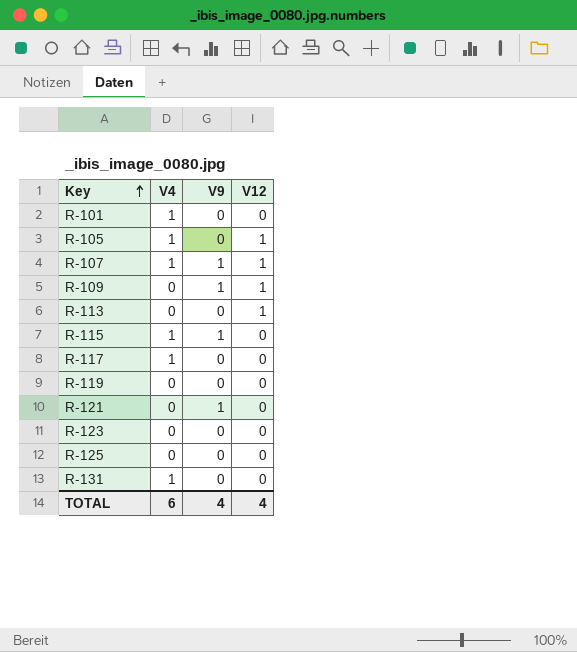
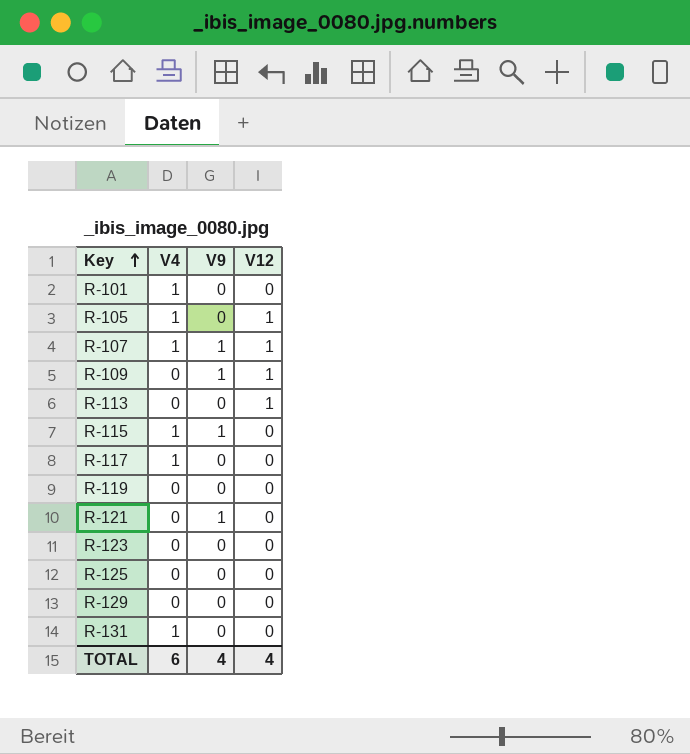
row R-129: none -> 0 | 0 | 0

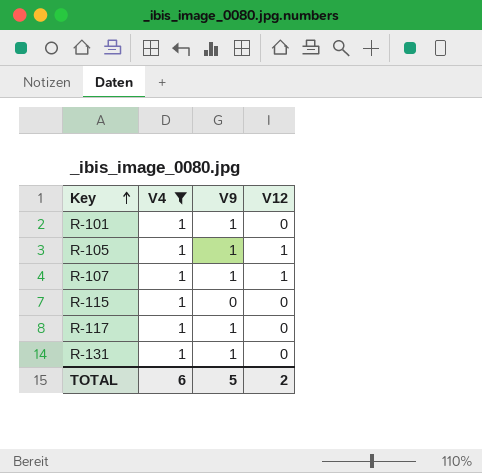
filter: none -> V4 = 1
R-101 | V9: 0 -> 1
R-105 | V9: 0 -> 1
R-115 | V9: 1 -> 0
R-117 | V9: 0 -> 1
R-131 | V9: 0 -> 1
TOTAL | V9: 4 -> 5
TOTAL | V12: 4 -> 2

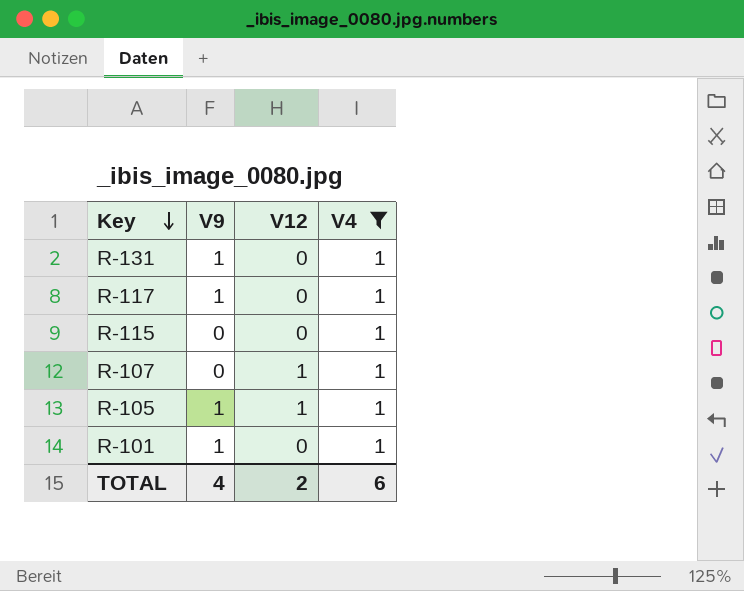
row order: Key ascending -> Key descending
column V4 | position: 2 -> 4
R-107 | V9: 1 -> 0
TOTAL | V9: 5 -> 4

